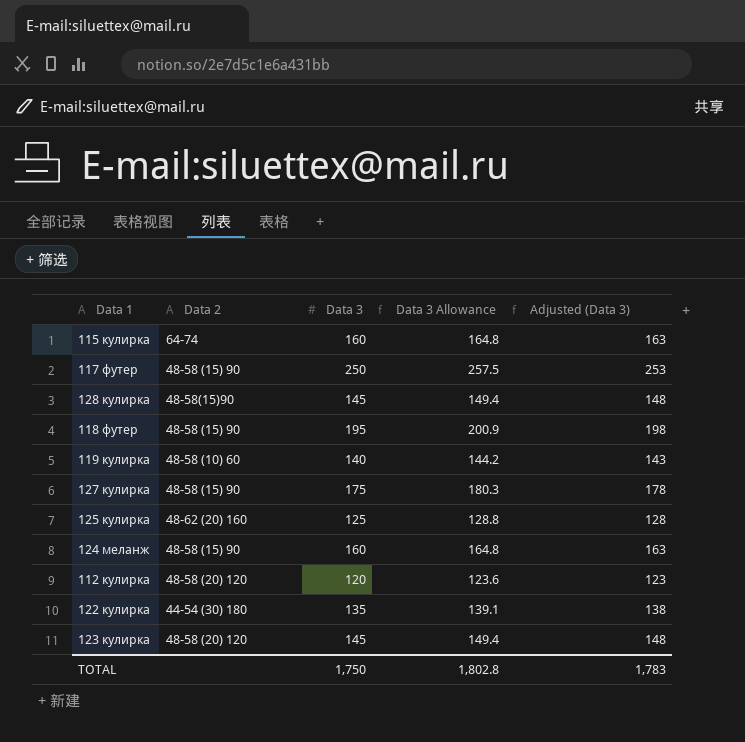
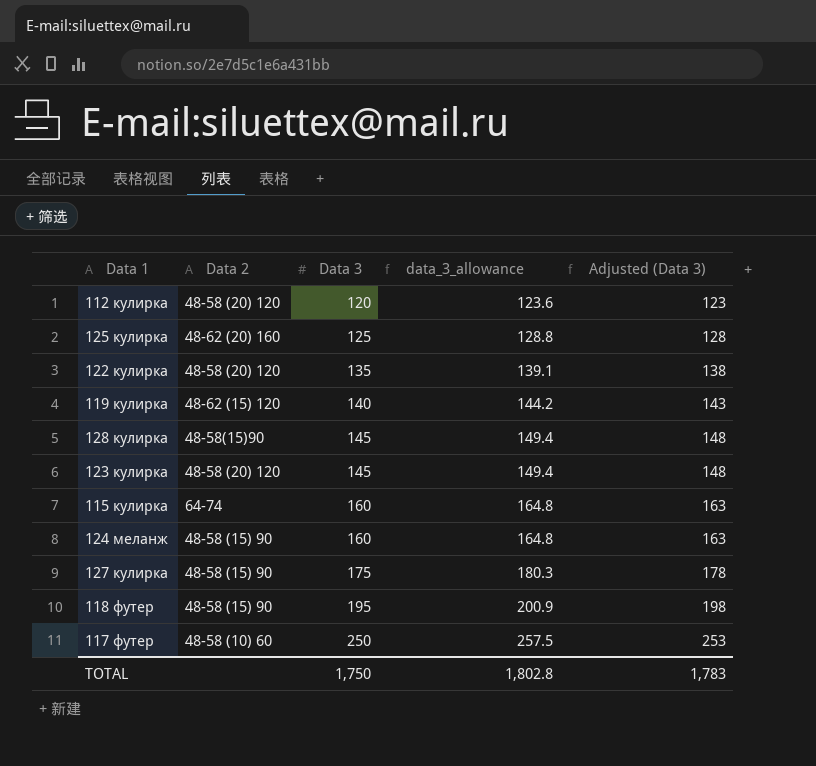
row order: none -> Data 3 ascending
column name: Data 3 Allowance -> data_3_allowance
122 кулирка | Data 2: 44-54 (30) 180 -> 48-58 (20) 120
119 кулирка | Data 2: 48-58 (10) 60 -> 48-62 (15) 120
117 футер | Data 2: 48-58 (15) 90 -> 48-58 (10) 60

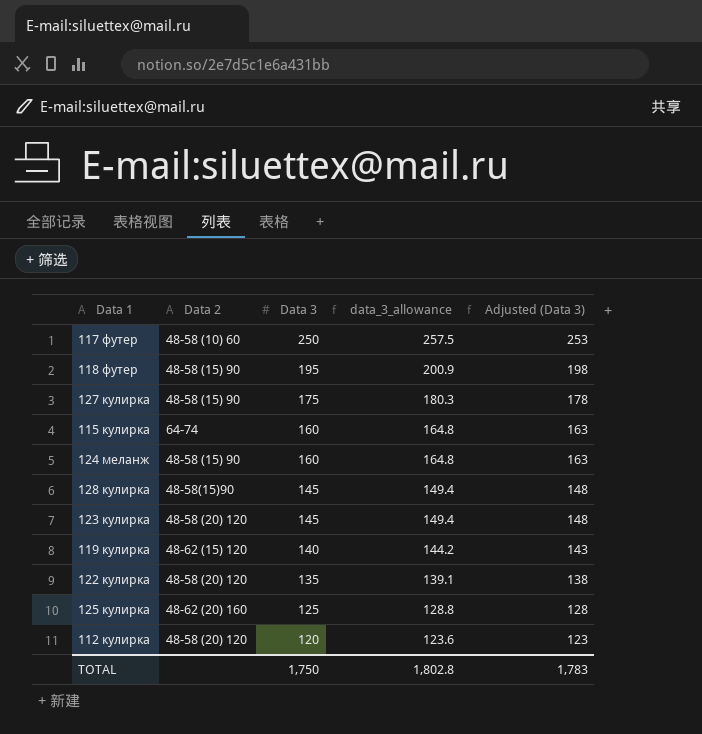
row order: Data 3 ascending -> Data 3 descending

